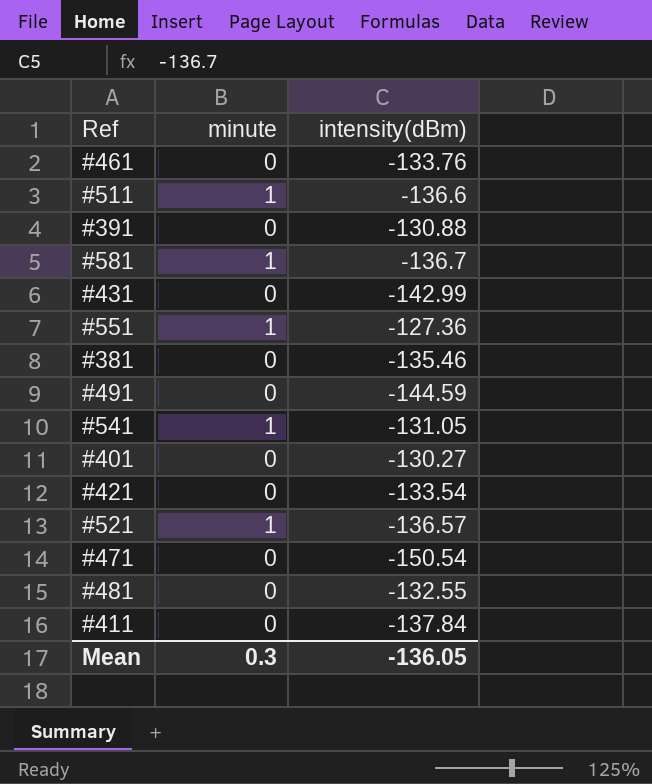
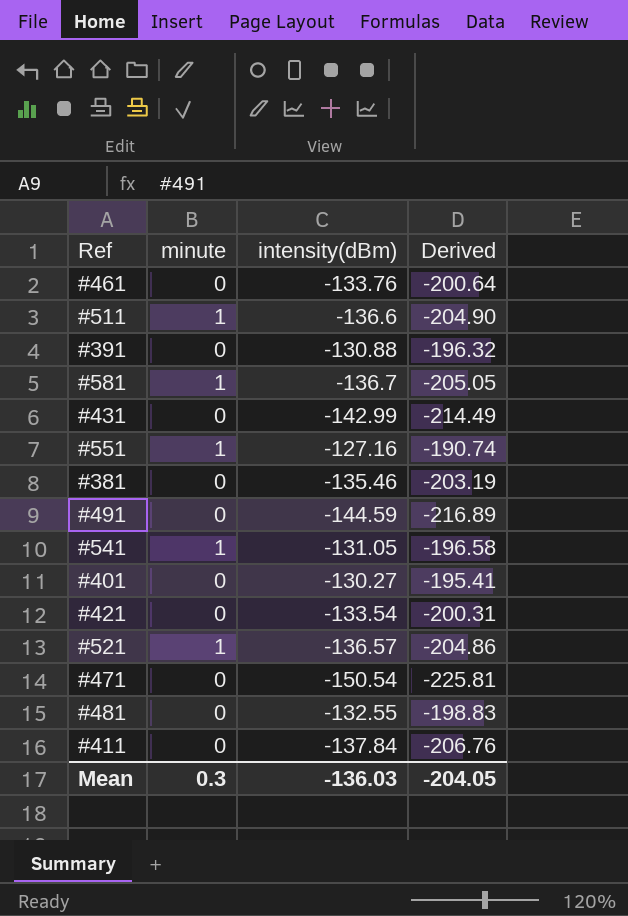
column Derived | formula: none -> [intensity(dBm)] * 1.5
#551 | intensity(dBm): -127.36 -> -127.16
Mean | intensity(dBm): -136.05 -> -136.03

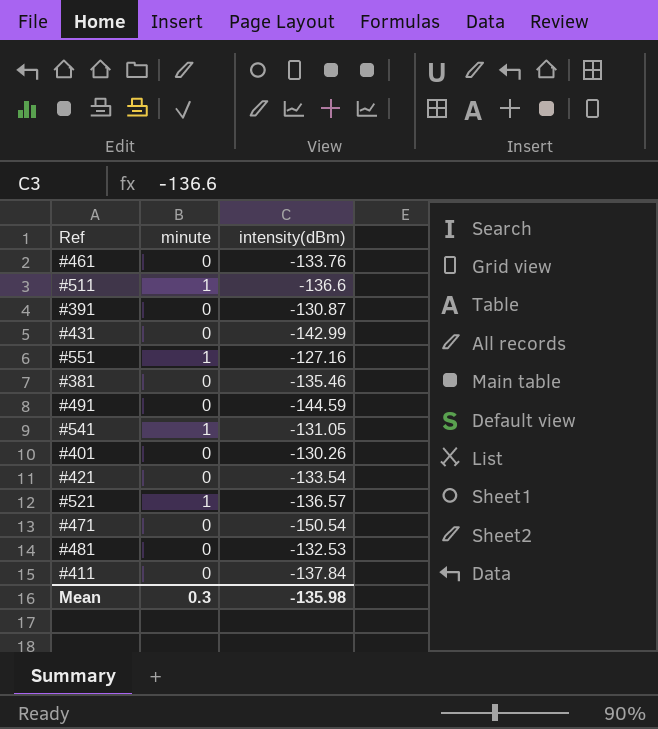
column Derived | formula: [intensity(dBm)] * 1.5 -> none
row #581: 1 | -136.7 | -205.05 -> none
#391 | intensity(dBm): -130.88 -> -130.87
#401 | intensity(dBm): -130.27 -> -130.26
#481 | intensity(dBm): -132.55 -> -132.53
Mean | intensity(dBm): -136.03 -> -135.98

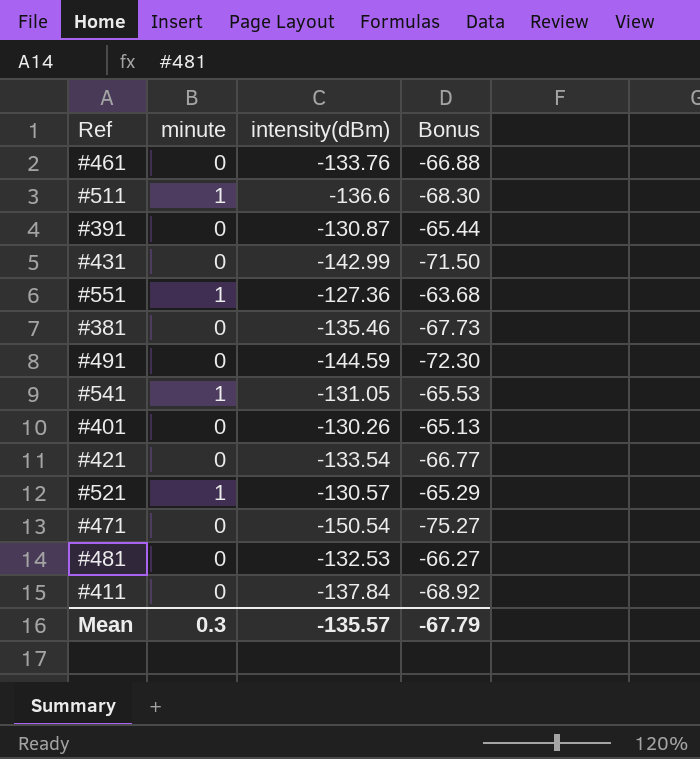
column Bonus | formula: none -> [intensity(dBm)] * 0.5
#551 | intensity(dBm): -127.16 -> -127.36
#521 | intensity(dBm): -136.57 -> -130.57
Mean | intensity(dBm): -135.98 -> -135.57

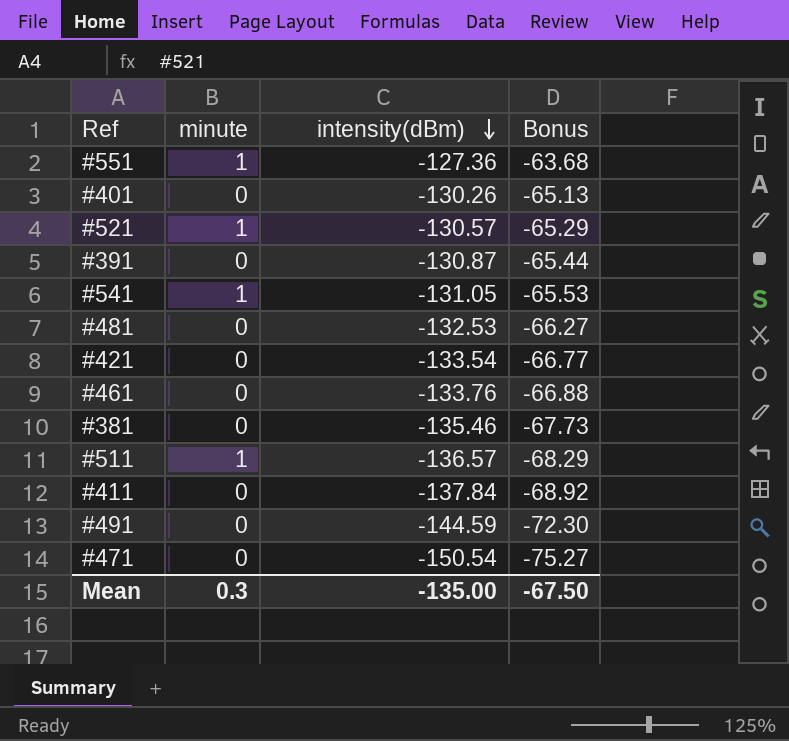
row order: none -> intensity(dBm) descending
row #431: 0 | -142.99 | -71.50 -> none
#511 | intensity(dBm): -136.6 -> -136.57
#511 | Bonus: -68.30 -> -68.29
Mean | intensity(dBm): -135.57 -> -135.00
Mean | Bonus: -67.79 -> -67.50

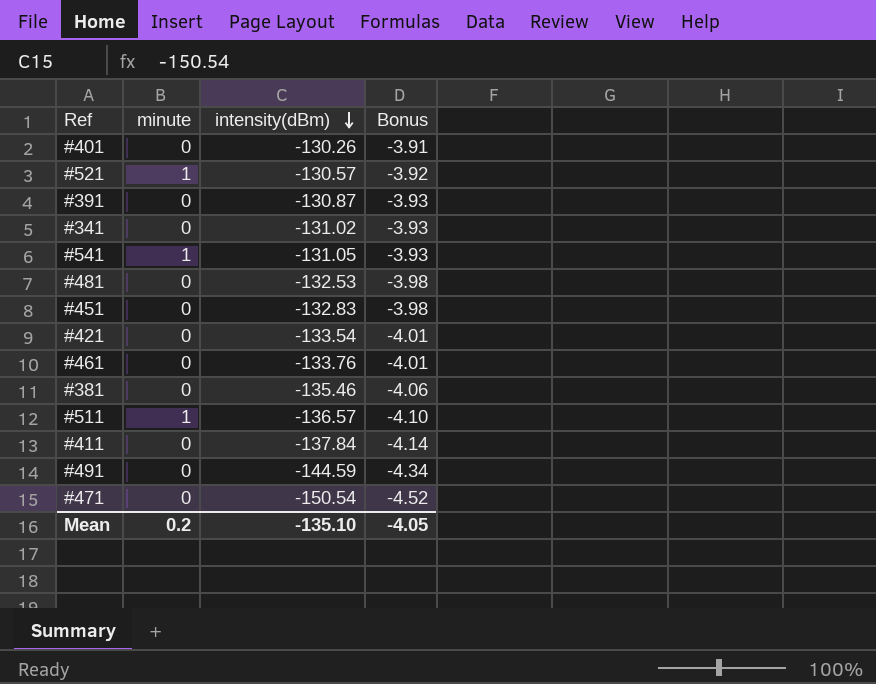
column Bonus | formula: [intensity(dBm)] * 0.5 -> [intensity(dBm)] * 0.03
row #551: 1 | -127.36 | -63.68 -> none
row #341: none -> 0 | -131.02 | -3.93
row #451: none -> 0 | -132.83 | -3.98
Mean | minute: 0.3 -> 0.2
Mean | intensity(dBm): -135.00 -> -135.10
Mean | Bonus: -67.50 -> -4.05

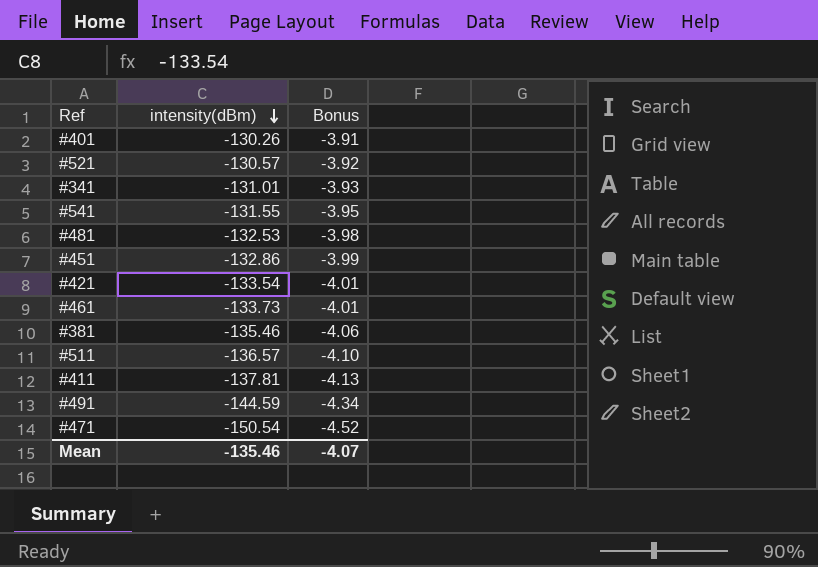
column minute | position: 2 -> none
row #391: 0 | -130.87 | -3.93 -> none
#341 | intensity(dBm): -131.02 -> -131.01
#541 | intensity(dBm): -131.05 -> -131.55
#541 | Bonus: -3.93 -> -3.95
#451 | intensity(dBm): -132.83 -> -132.86
#451 | Bonus: -3.98 -> -3.99
#461 | intensity(dBm): -133.76 -> -133.73
#411 | intensity(dBm): -137.84 -> -137.81
#411 | Bonus: -4.14 -> -4.13
Mean | intensity(dBm): -135.10 -> -135.46
Mean | Bonus: -4.05 -> -4.07

